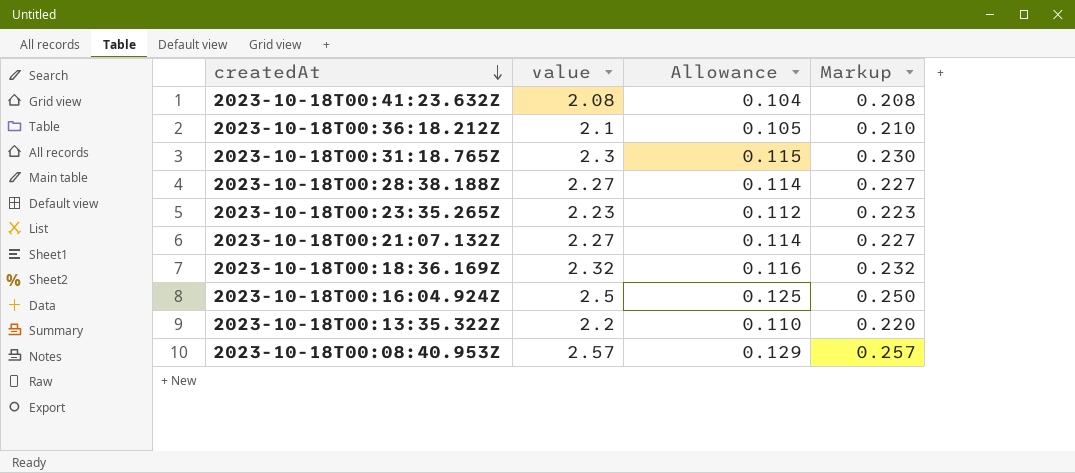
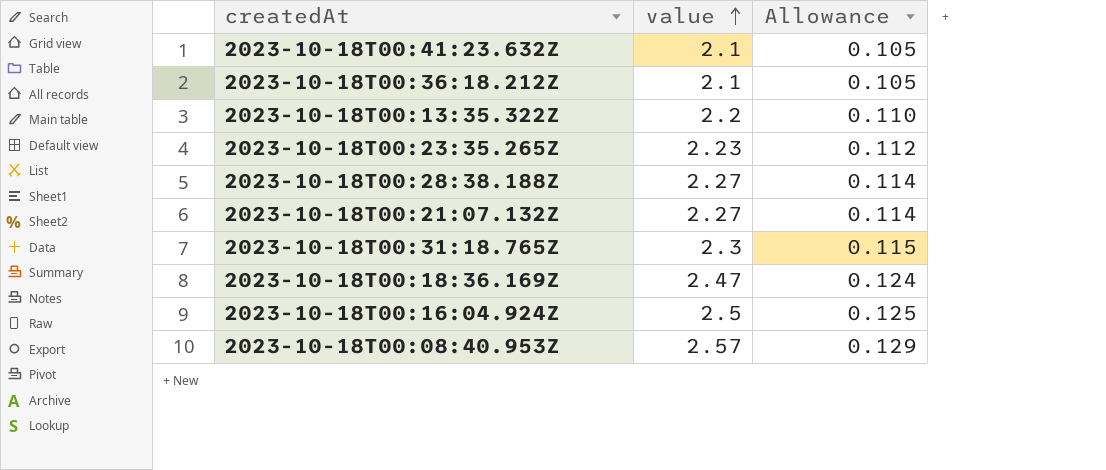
row order: createdAt descending -> value ascending
column Markup | formula: [value] * 0.1 -> none
2023-10-18T00:41:23.632Z | value: 2.08 -> 2.1
2023-10-18T00:41:23.632Z | Allowance: 0.104 -> 0.105
2023-10-18T00:18:36.169Z | value: 2.32 -> 2.47
2023-10-18T00:18:36.169Z | Allowance: 0.116 -> 0.124

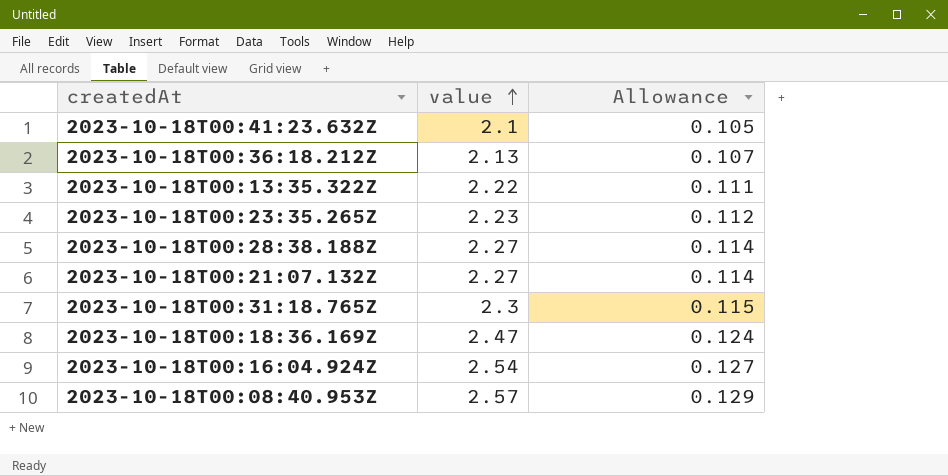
2023-10-18T00:36:18.212Z | value: 2.1 -> 2.13
2023-10-18T00:36:18.212Z | Allowance: 0.105 -> 0.107
2023-10-18T00:13:35.322Z | value: 2.2 -> 2.22
2023-10-18T00:13:35.322Z | Allowance: 0.110 -> 0.111
2023-10-18T00:16:04.924Z | value: 2.5 -> 2.54
2023-10-18T00:16:04.924Z | Allowance: 0.125 -> 0.127

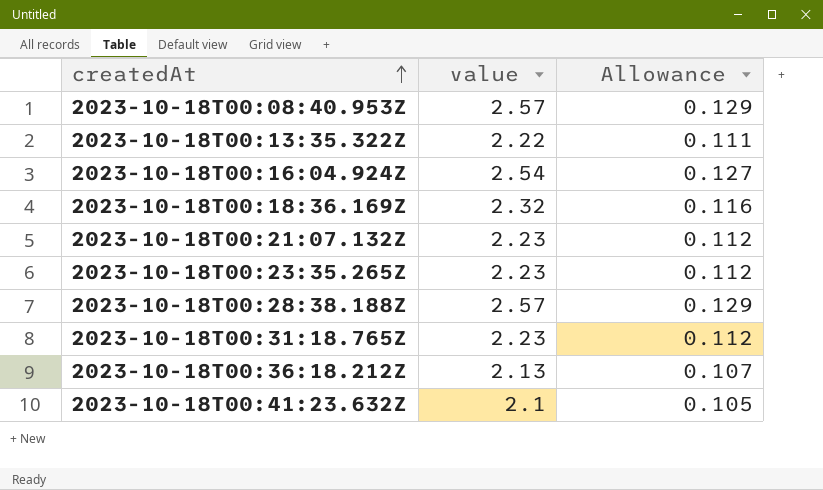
row order: value ascending -> createdAt ascending
2023-10-18T00:18:36.169Z | value: 2.47 -> 2.32
2023-10-18T00:18:36.169Z | Allowance: 0.124 -> 0.116
2023-10-18T00:21:07.132Z | value: 2.27 -> 2.23
2023-10-18T00:21:07.132Z | Allowance: 0.114 -> 0.112
2023-10-18T00:28:38.188Z | value: 2.27 -> 2.57
2023-10-18T00:28:38.188Z | Allowance: 0.114 -> 0.129
2023-10-18T00:31:18.765Z | value: 2.3 -> 2.23
2023-10-18T00:31:18.765Z | Allowance: 0.115 -> 0.112

